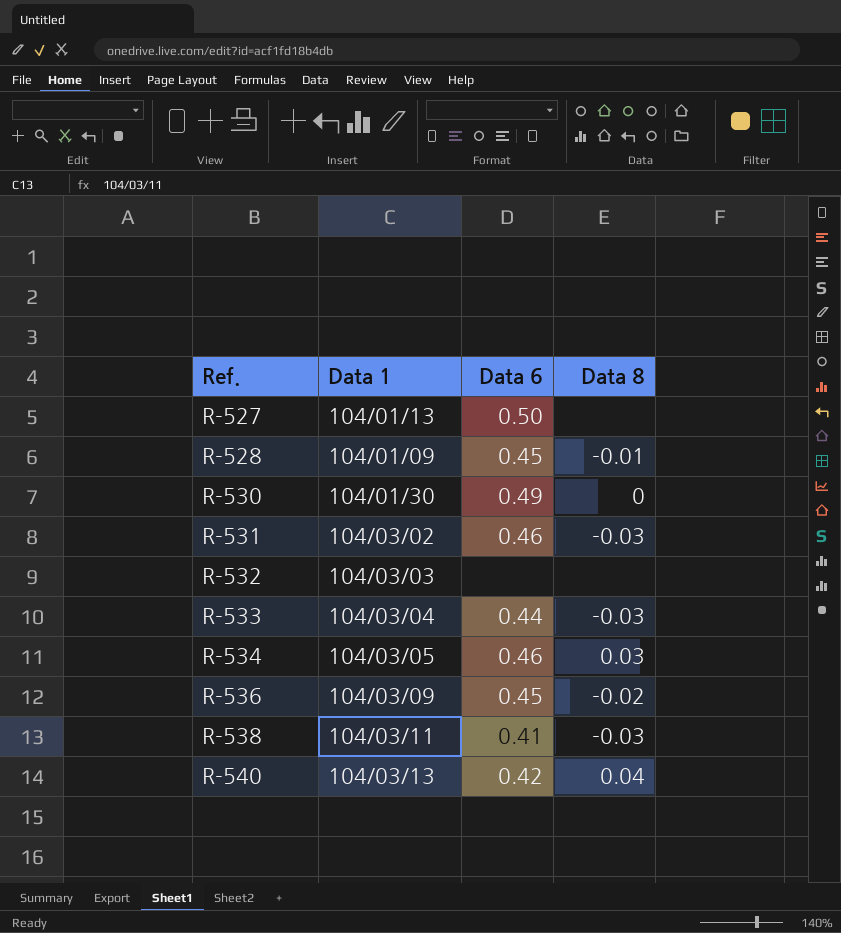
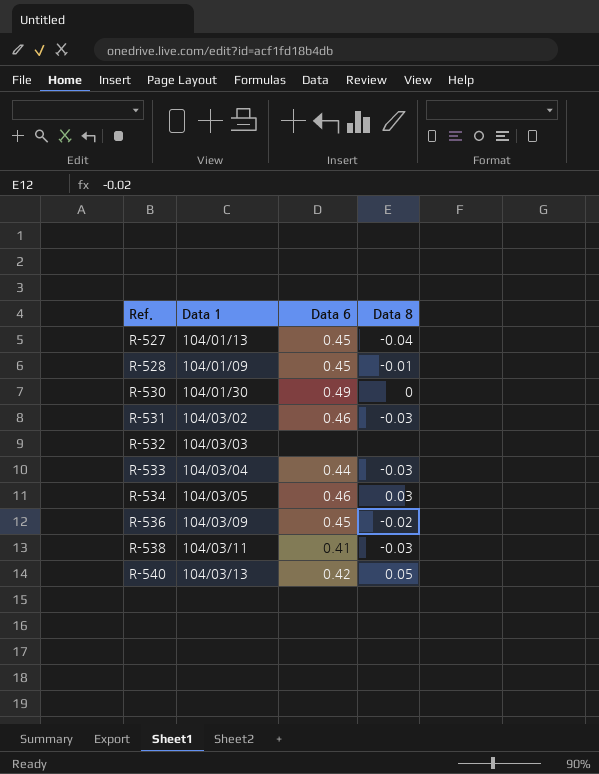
R-527 | Data 6: 0.50 -> 0.45
R-527 | Data 8: none -> -0.04
R-540 | Data 8: 0.04 -> 0.05

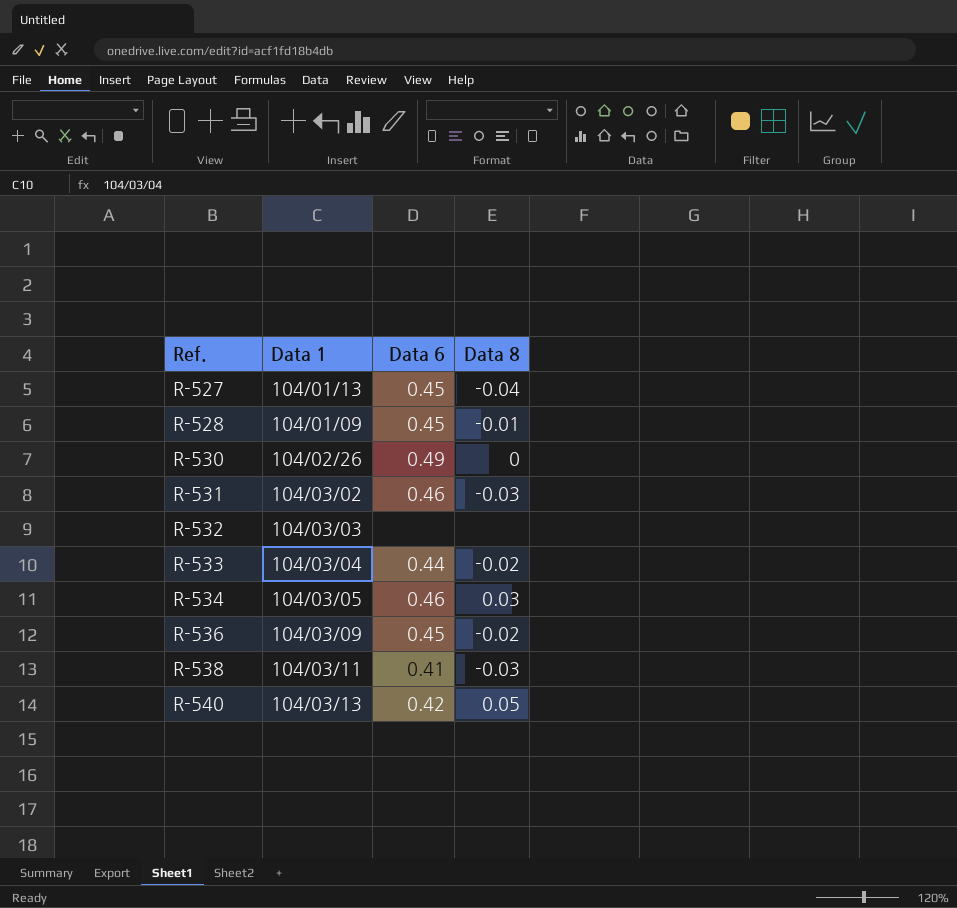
R-530 | Data 1: 104/01/30 -> 104/02/26
R-533 | Data 8: -0.03 -> -0.02

